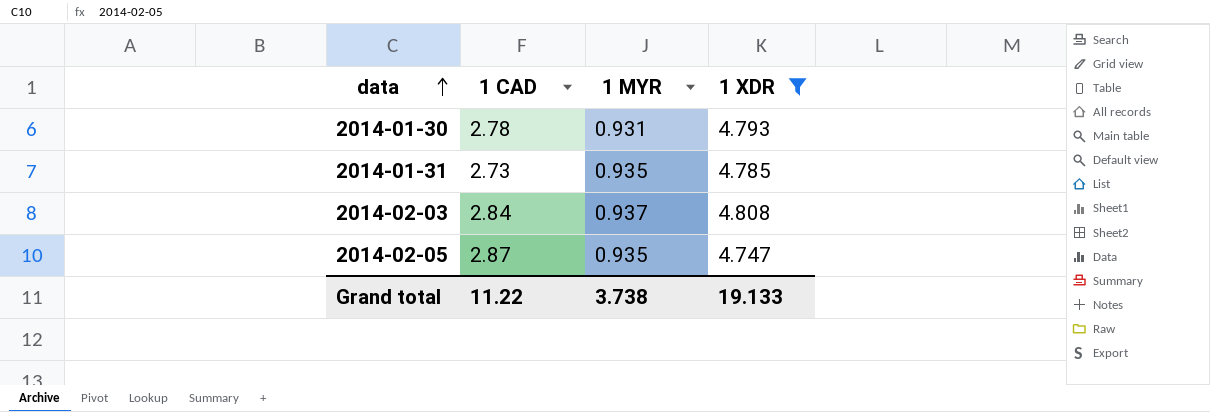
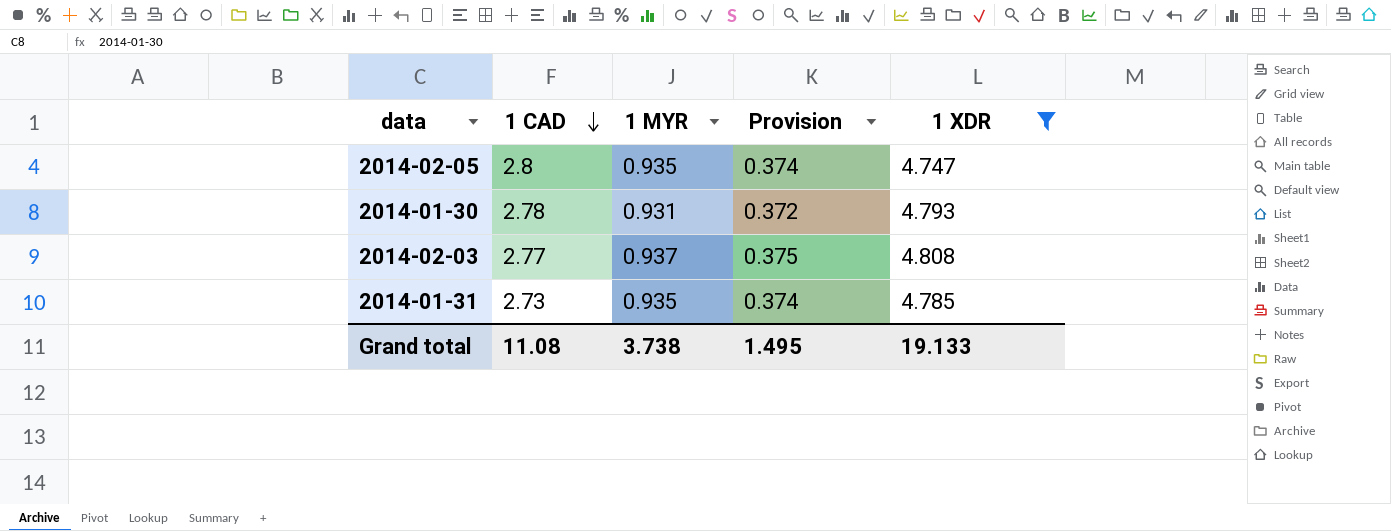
row order: data ascending -> 1 CAD descending
column Provision | formula: none -> [1 MYR] * 0.4
2014-02-05 | 1 CAD: 2.87 -> 2.8
2014-02-03 | 1 CAD: 2.84 -> 2.77
Grand total | 1 CAD: 11.22 -> 11.08

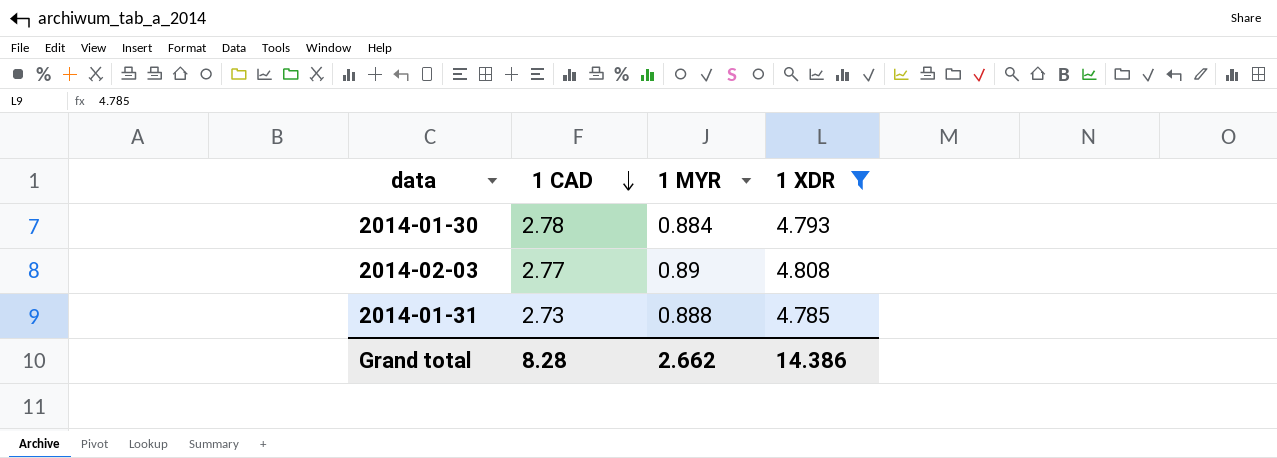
column Provision | formula: [1 MYR] * 0.4 -> none
row 2014-02-05: 2.8 | 0.935 | 0.374 | 4.747 -> none
2014-01-30 | 1 MYR: 0.931 -> 0.884
2014-02-03 | 1 MYR: 0.937 -> 0.89
2014-01-31 | 1 MYR: 0.935 -> 0.888
Grand total | 1 CAD: 11.08 -> 8.28
Grand total | 1 MYR: 3.738 -> 2.662
Grand total | 1 XDR: 19.133 -> 14.386

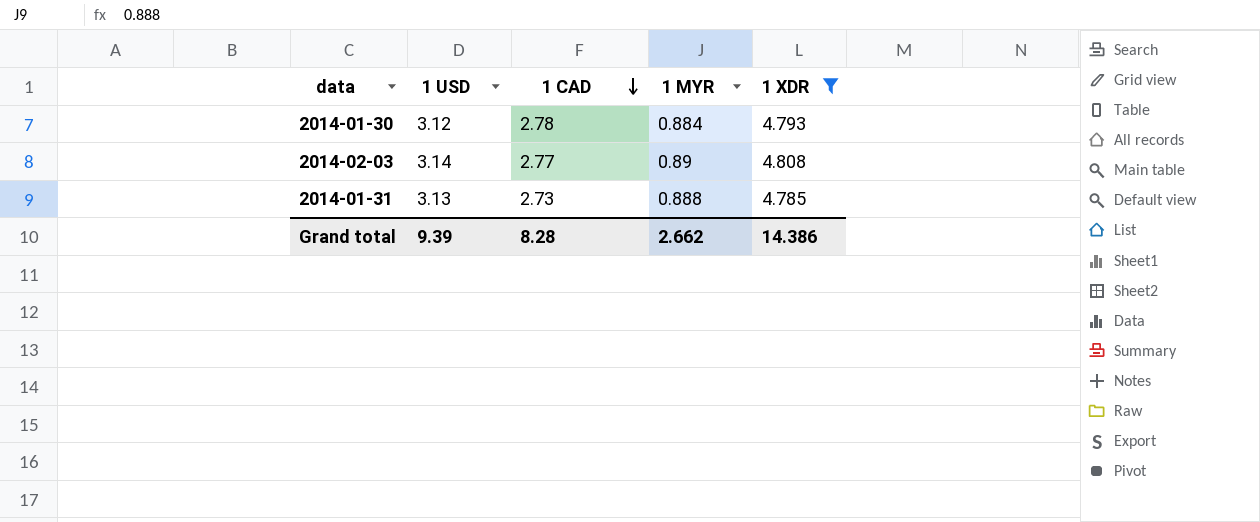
column 1 USD | position: none -> 2

